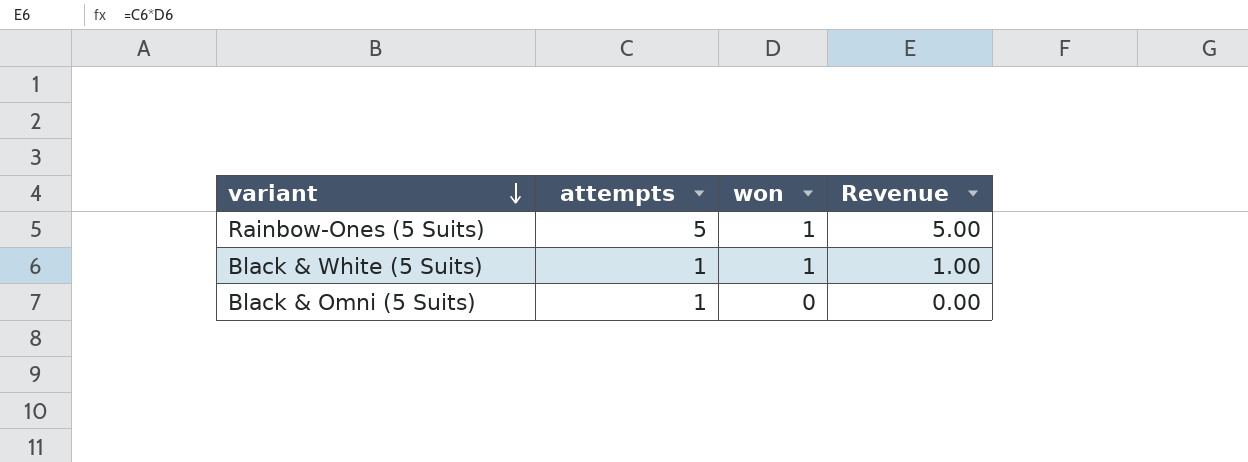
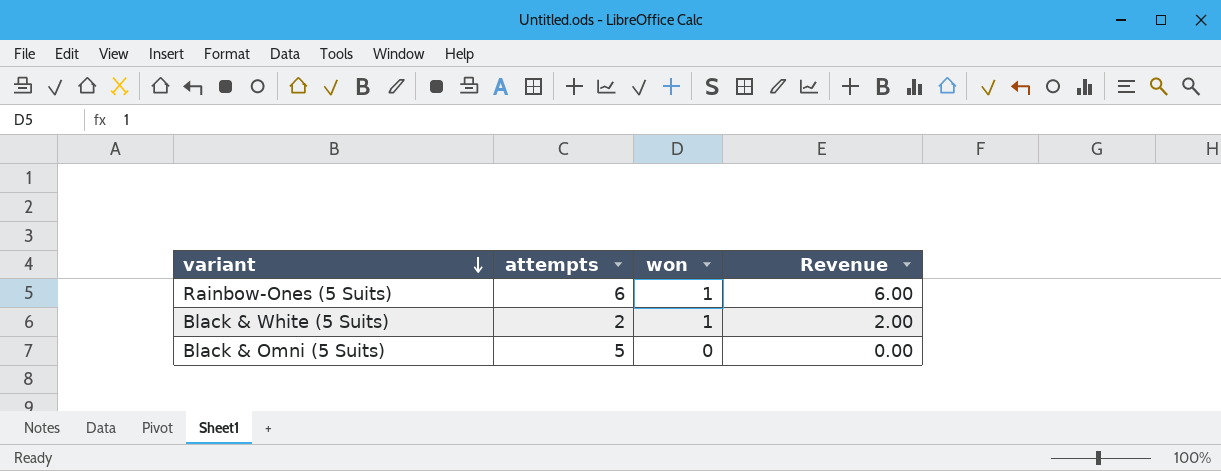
Rainbow-Ones (5 Suits) | attempts: 5 -> 6
Rainbow-Ones (5 Suits) | Revenue: 5.00 -> 6.00
Black & White (5 Suits) | attempts: 1 -> 2
Black & White (5 Suits) | Revenue: 1.00 -> 2.00
Black & Omni (5 Suits) | attempts: 1 -> 5

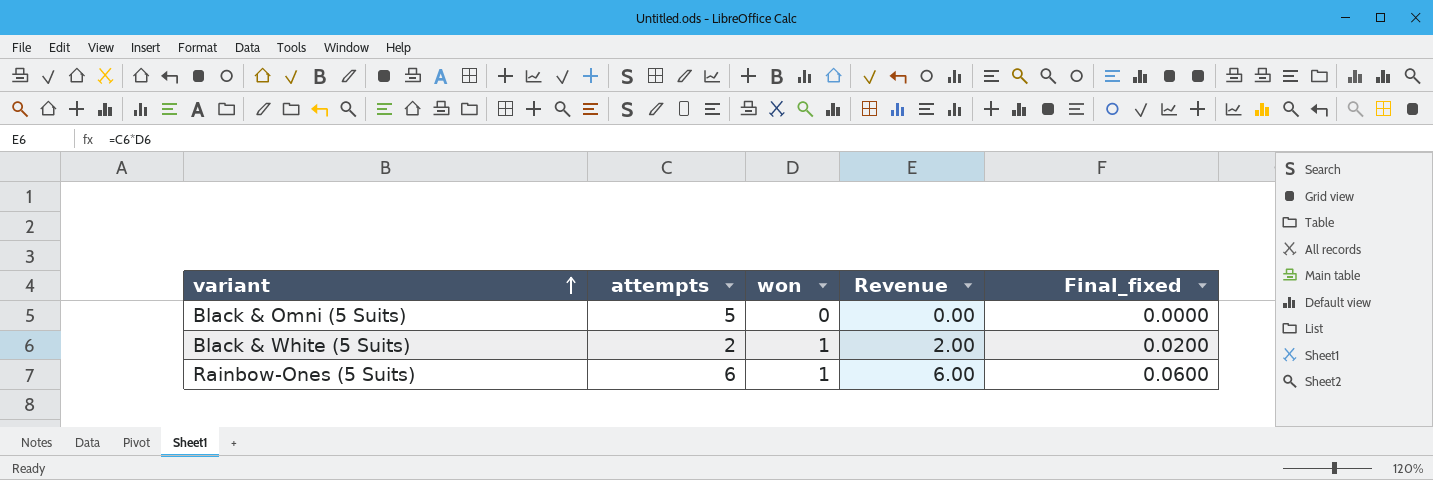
row order: variant descending -> variant ascending
column Final_fixed | formula: none -> [Revenue] * 0.01

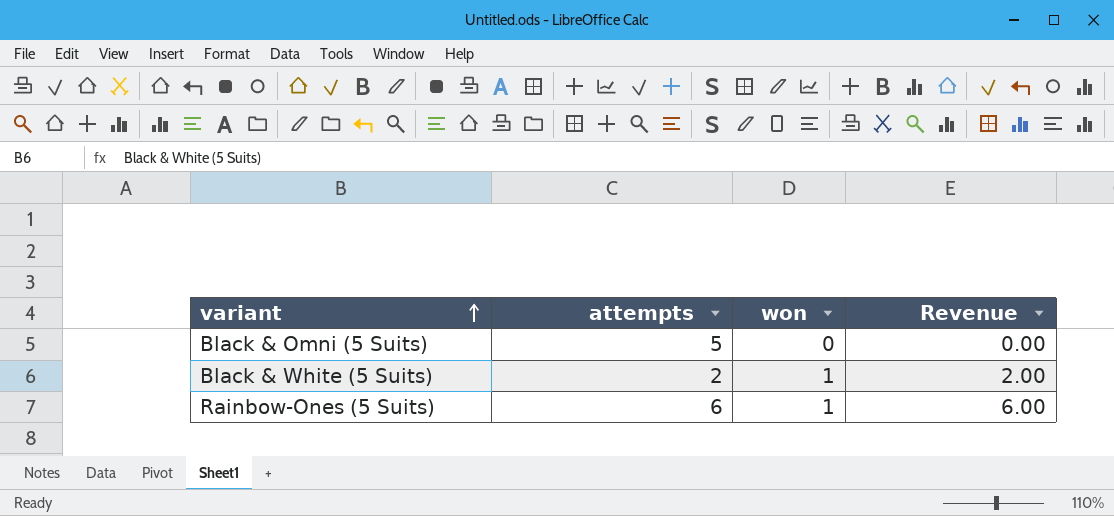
column Final_fixed | formula: [Revenue] * 0.01 -> none

